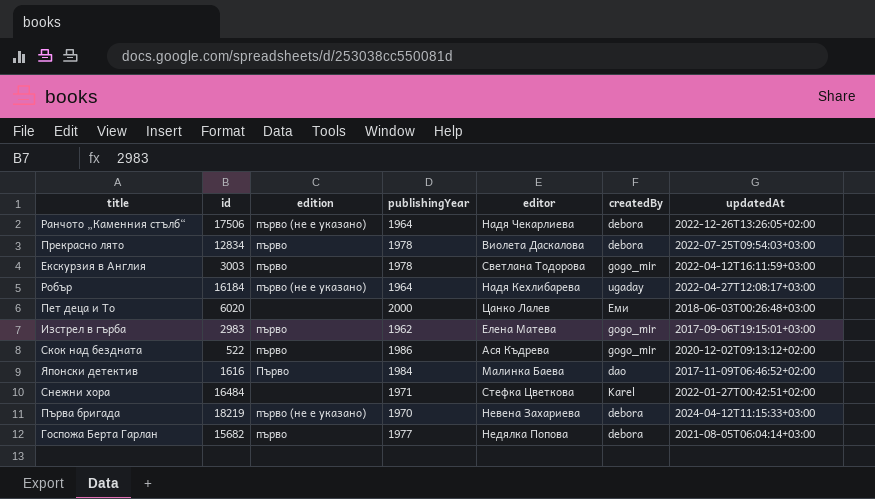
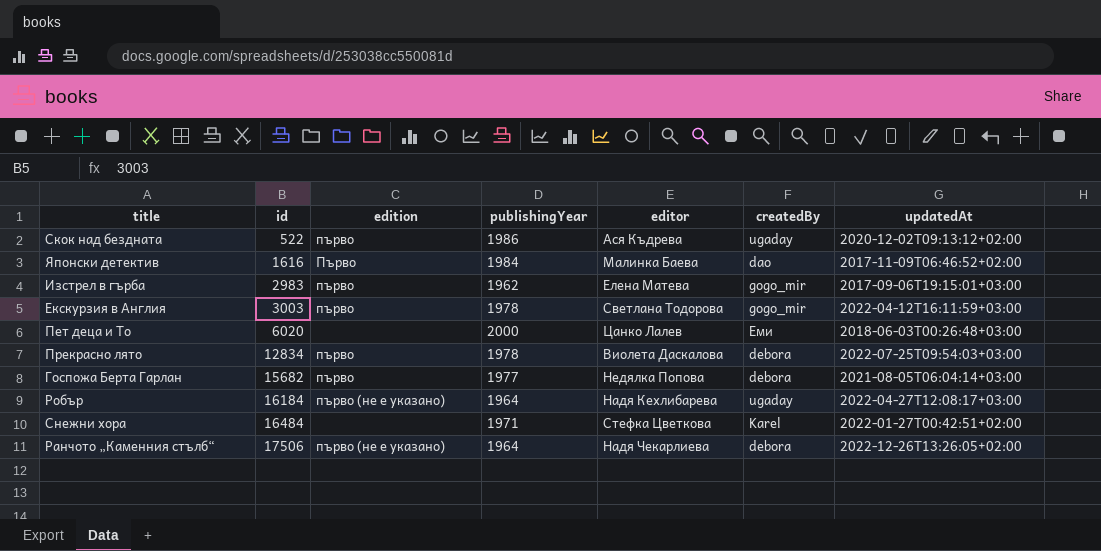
row order: none -> id ascending
row Първа бригада: 18219 | първо (не е указано) | 1970 | Невена Захариева | debora | 2024-04-12T11:15:33+03:00 -> none
Скок над бездната | createdBy: gogo_mir -> ugaday

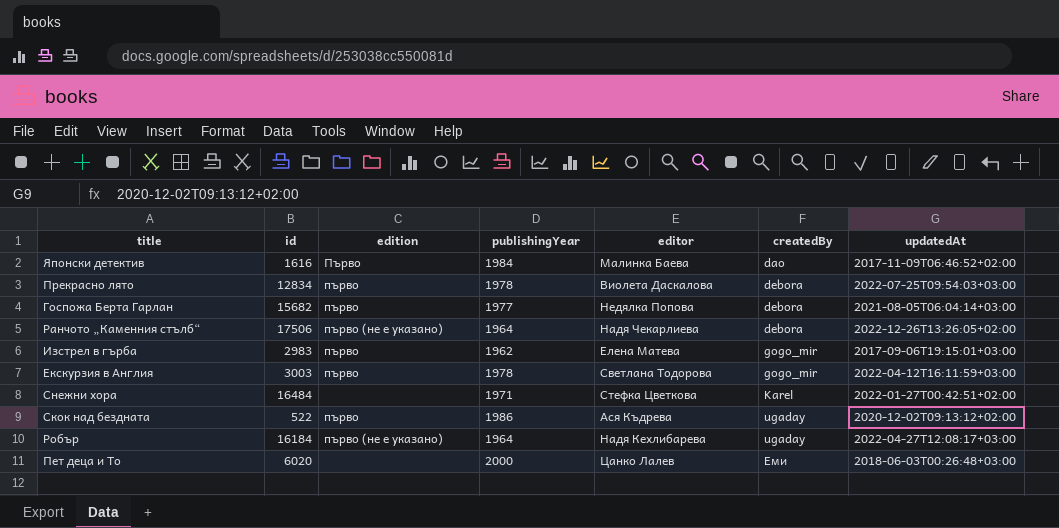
row order: id ascending -> createdBy ascending

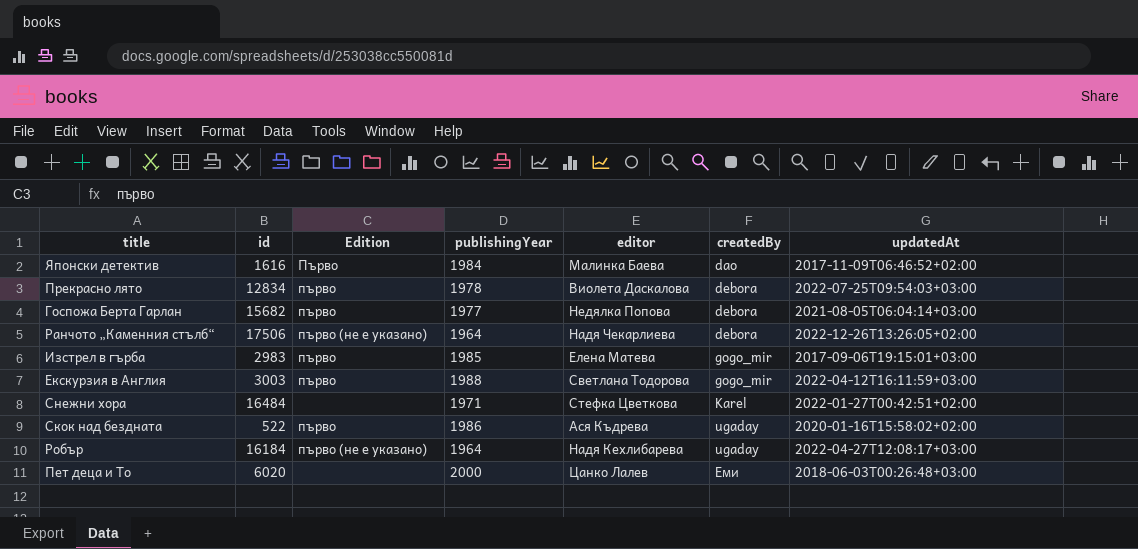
column name: edition -> Edition
Изстрел в гърба | publishingYear: 1962 -> 1985
Екскурзия в Англия | publishingYear: 1978 -> 1988
Скок над бездната | updatedAt: 2020-12-02T09:13:12+02:00 -> 2020-01-16T15:58:02+02:00

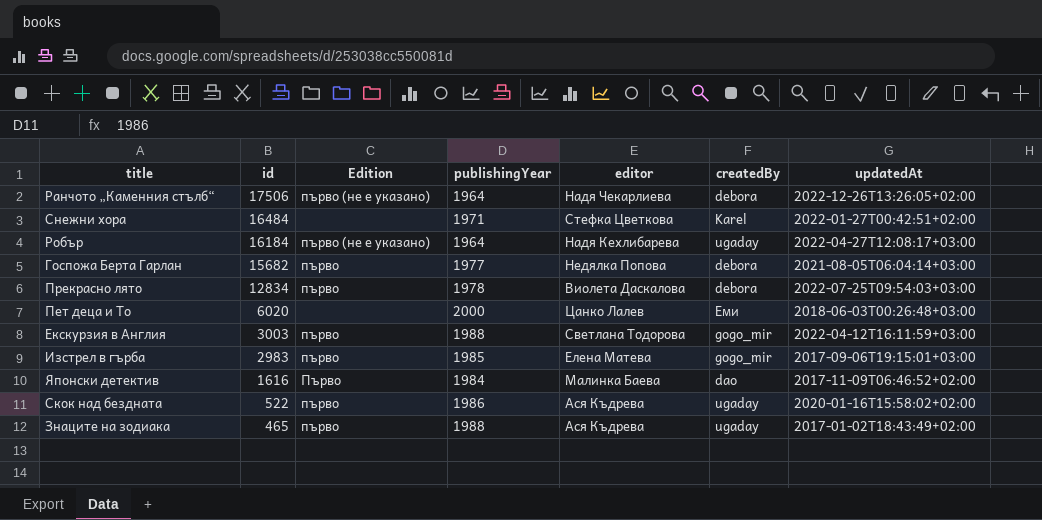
row order: createdBy ascending -> id descending
row Знаците на зодиака: none -> 465 | първо | 1988 | Ася Къдрева | ugaday | 2017-01-02T18:43:49+02:00

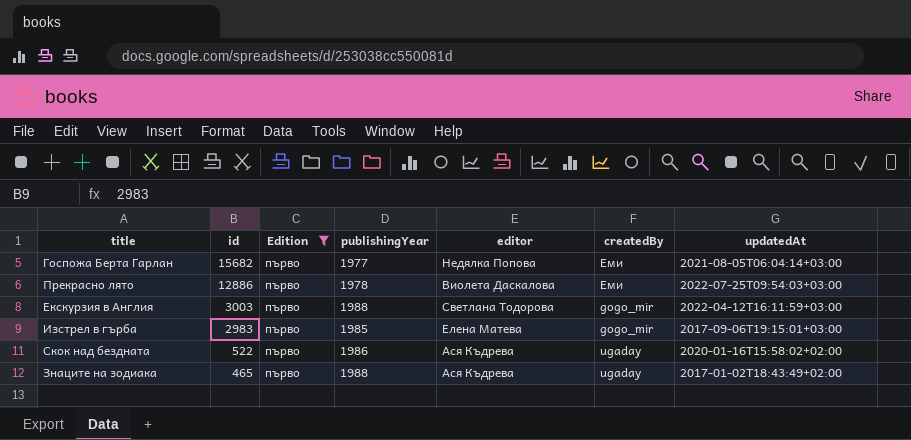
filter: none -> Edition = първо
Госпожа Берта Гарлан | createdBy: debora -> Еми
Прекрасно лято | id: 12834 -> 12886
Прекрасно лято | createdBy: debora -> Еми

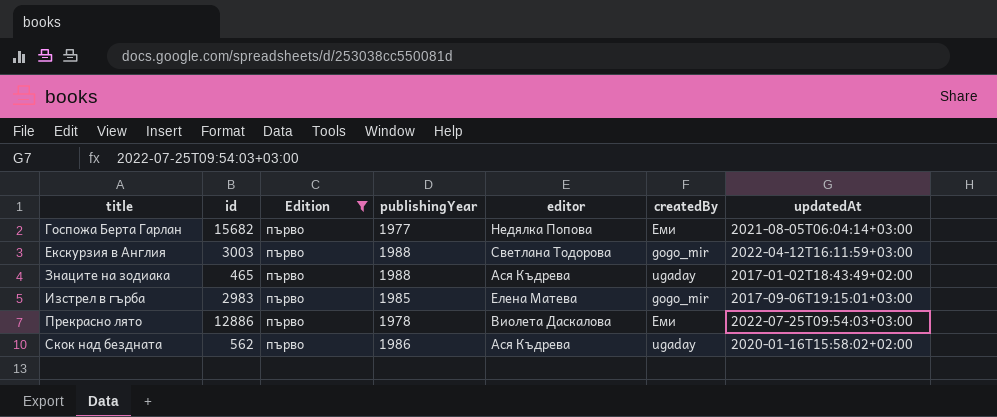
row order: id descending -> title ascending
Скок над бездната | id: 522 -> 562

